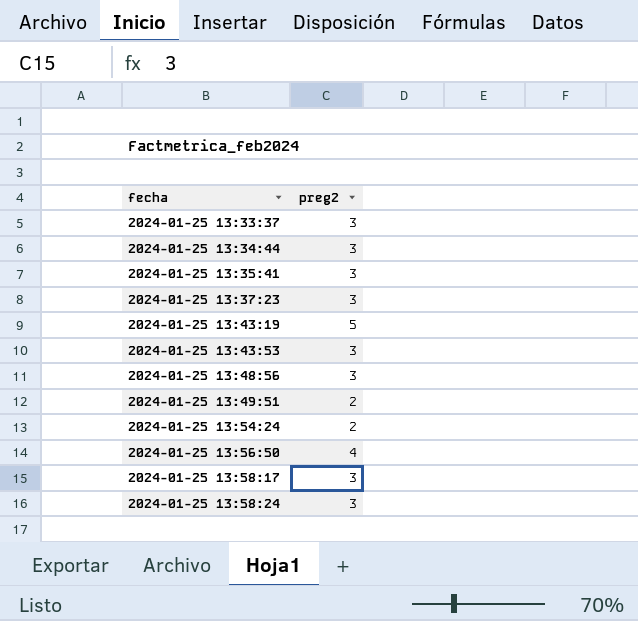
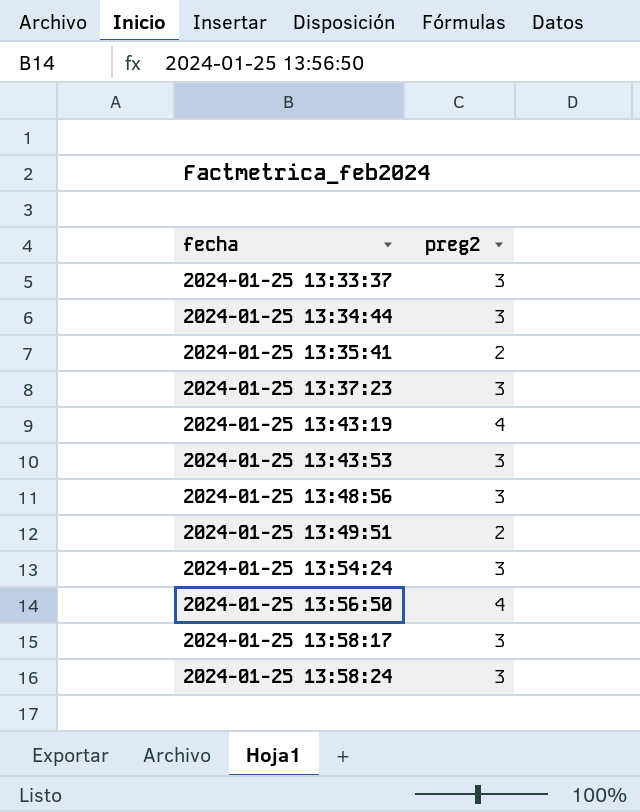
2024-01-25 13:35:41 | preg2: 3 -> 2
2024-01-25 13:43:19 | preg2: 5 -> 4
2024-01-25 13:54:24 | preg2: 2 -> 3

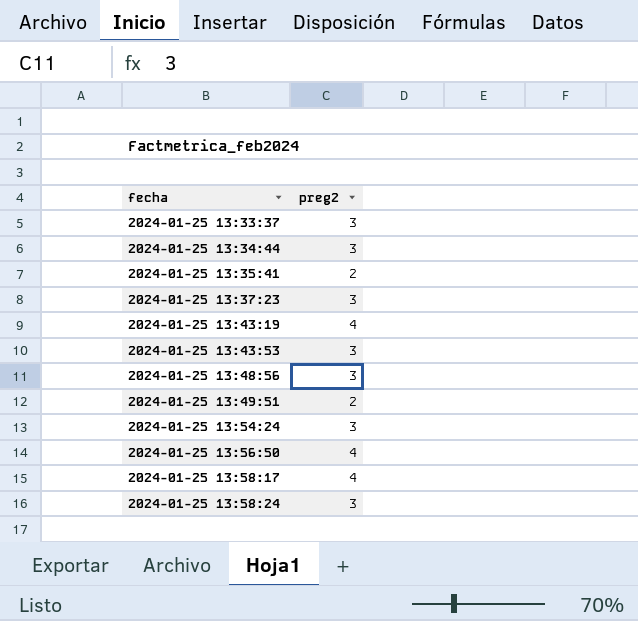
2024-01-25 13:58:17 | preg2: 3 -> 4

